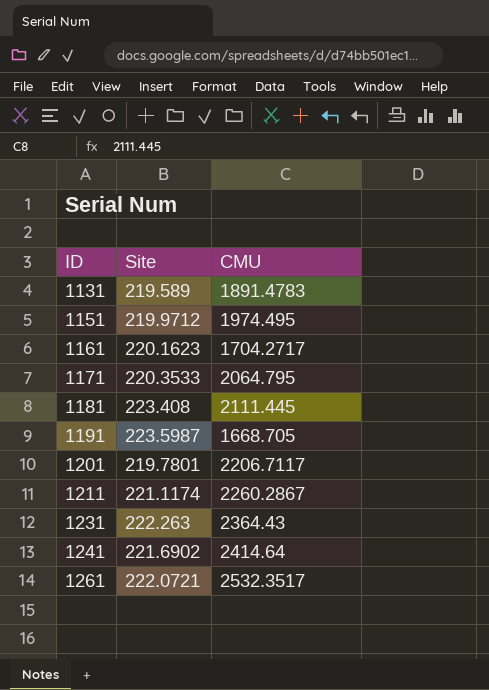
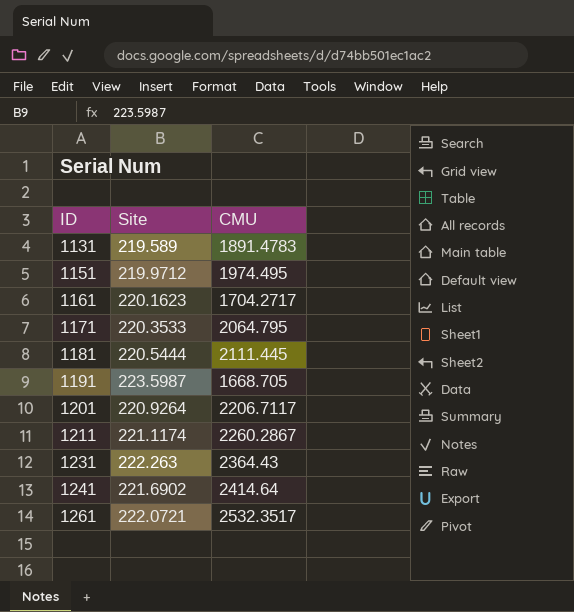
1181 | Site: 223.408 -> 220.5444
1201 | Site: 219.7801 -> 220.9264

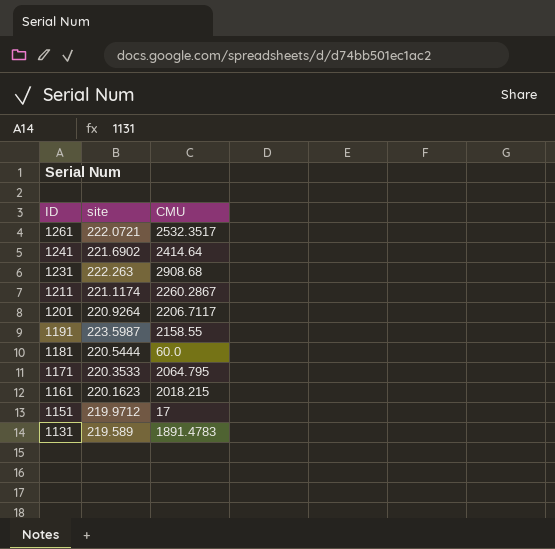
row order: ID ascending -> ID descending
column name: Site -> site
1231 | CMU: 2364.43 -> 2908.68
1191 | CMU: 1668.705 -> 2158.55
1181 | CMU: 2111.445 -> 60.0
1161 | CMU: 1704.2717 -> 2018.215
1151 | CMU: 1974.495 -> 17

